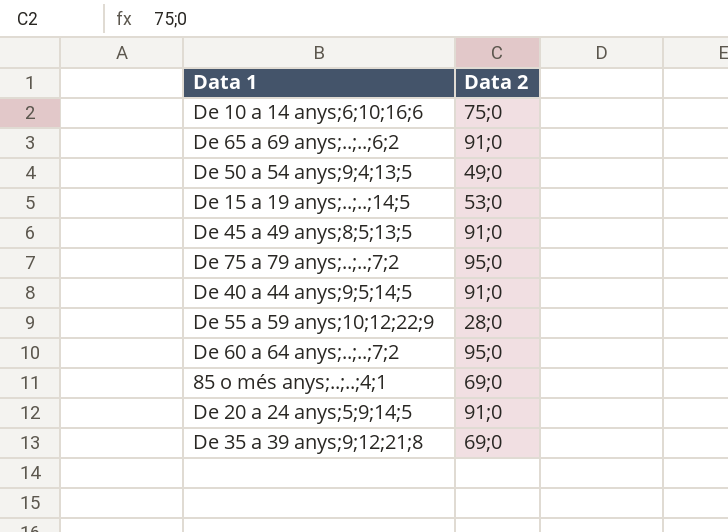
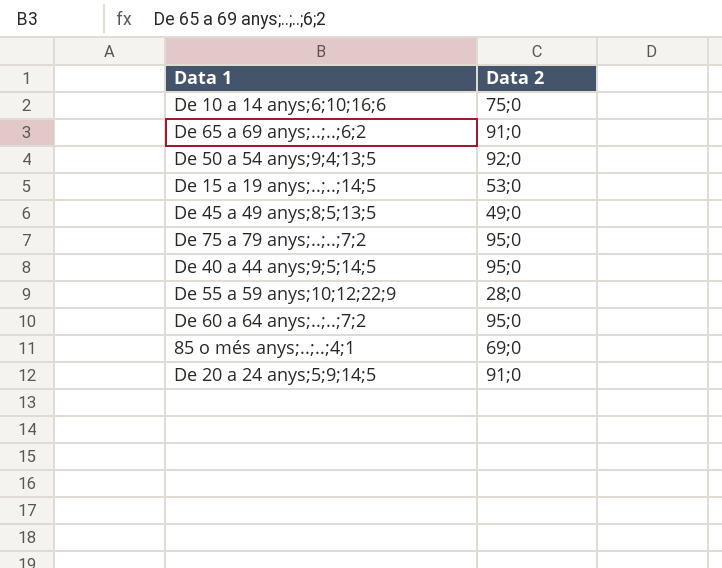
row De 35 a 39 anys;9;12;21;8: 69;0 -> none
De 50 a 54 anys;9;4;13;5 | Data 2: 49;0 -> 92;0
De 45 a 49 anys;8;5;13;5 | Data 2: 91;0 -> 49;0
De 40 a 44 anys;9;5;14;5 | Data 2: 91;0 -> 95;0

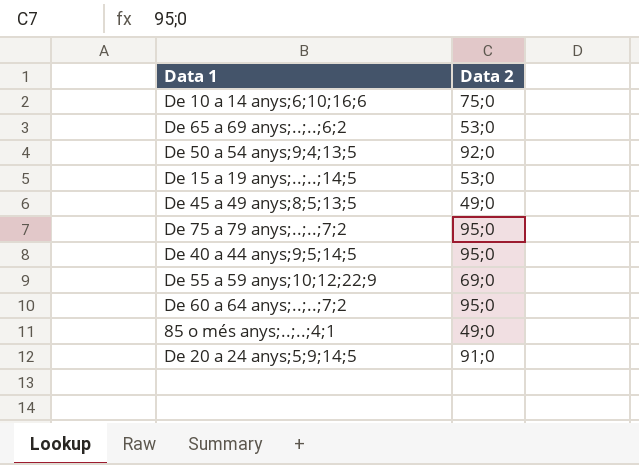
De 65 a 69 anys;..;..;6;2 | Data 2: 91;0 -> 53;0
De 55 a 59 anys;10;12;22;9 | Data 2: 28;0 -> 69;0
85 o més anys;..;..;4;1 | Data 2: 69;0 -> 49;0

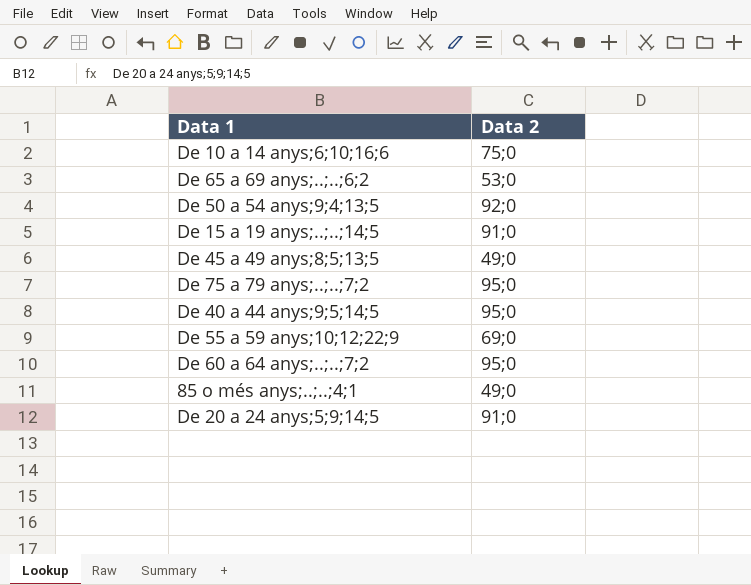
De 15 a 19 anys;..;..;14;5 | Data 2: 53;0 -> 91;0

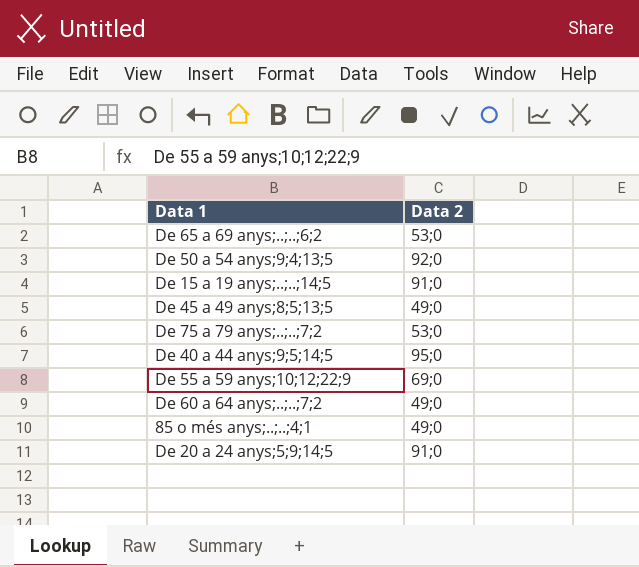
row De 10 a 14 anys;6;10;16;6: 75;0 -> none
De 75 a 79 anys;..;..;7;2 | Data 2: 95;0 -> 53;0
De 60 a 64 anys;..;..;7;2 | Data 2: 95;0 -> 49;0

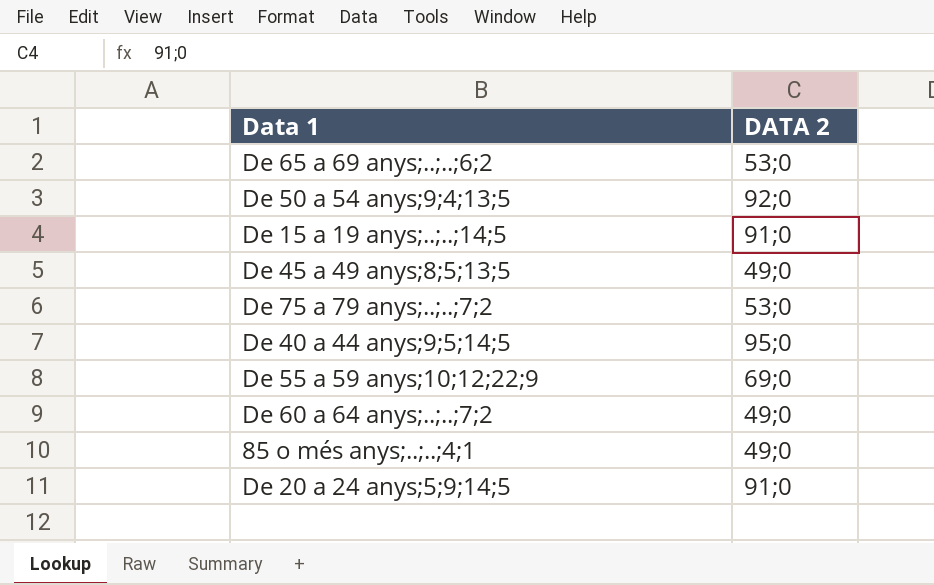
column name: Data 2 -> DATA 2

